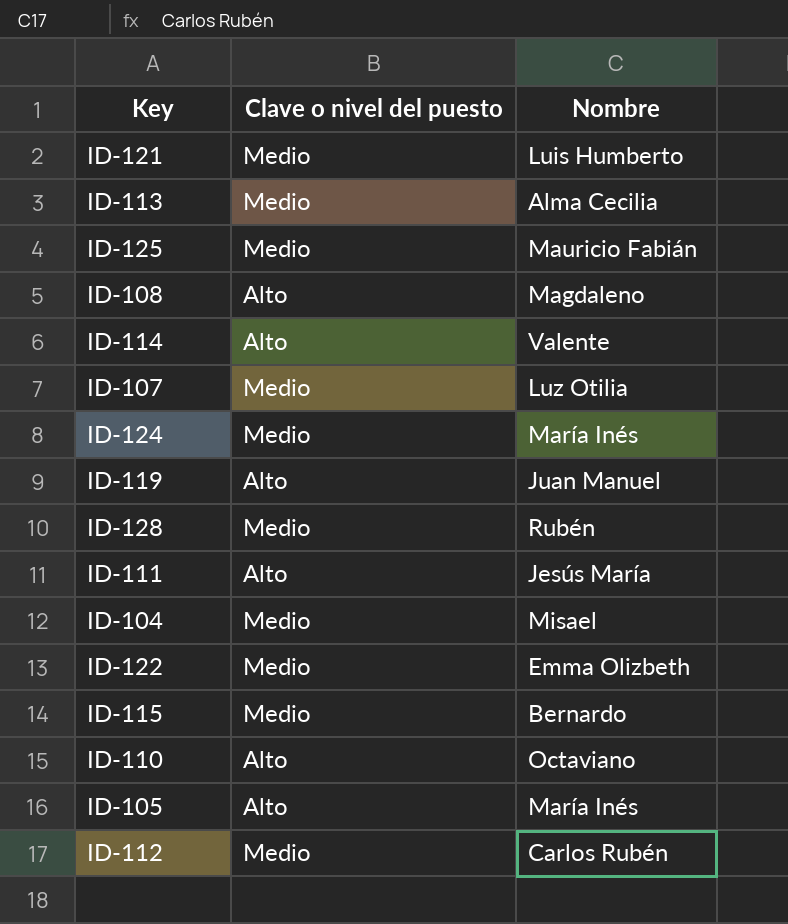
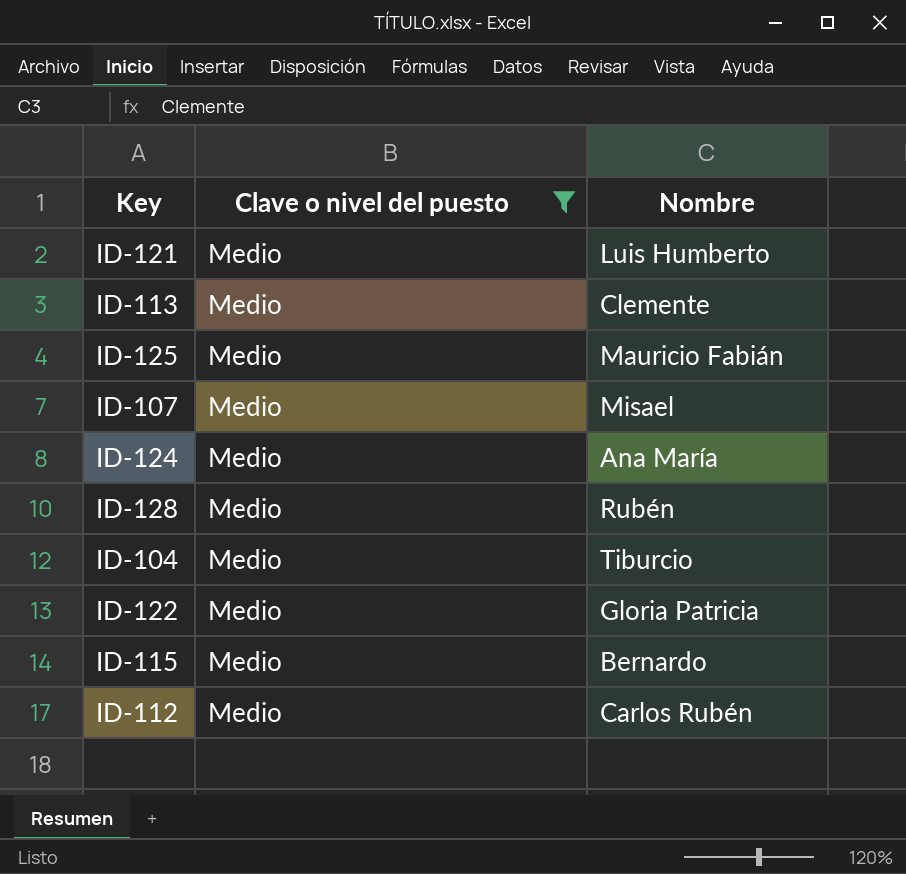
filter: none -> Clave o nivel del puesto = Medio
ID-113 | Nombre: Alma Cecilia -> Clemente
ID-107 | Nombre: Luz Otilia -> Misael
ID-124 | Nombre: María Inés -> Ana María
ID-104 | Nombre: Misael -> Tiburcio
ID-122 | Nombre: Emma Olizbeth -> Gloria Patricia

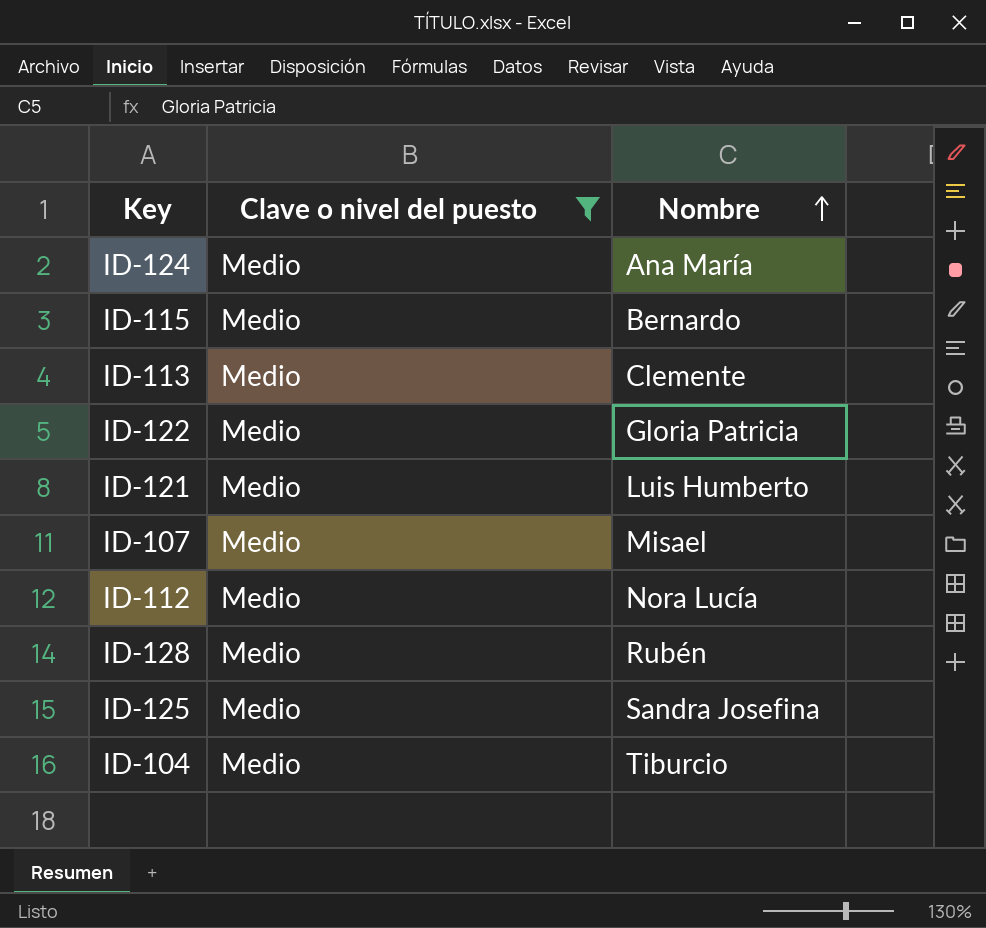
row order: none -> Nombre ascending
ID-112 | Nombre: Carlos Rubén -> Nora Lucía
ID-125 | Nombre: Mauricio Fabián -> Sandra Josefina

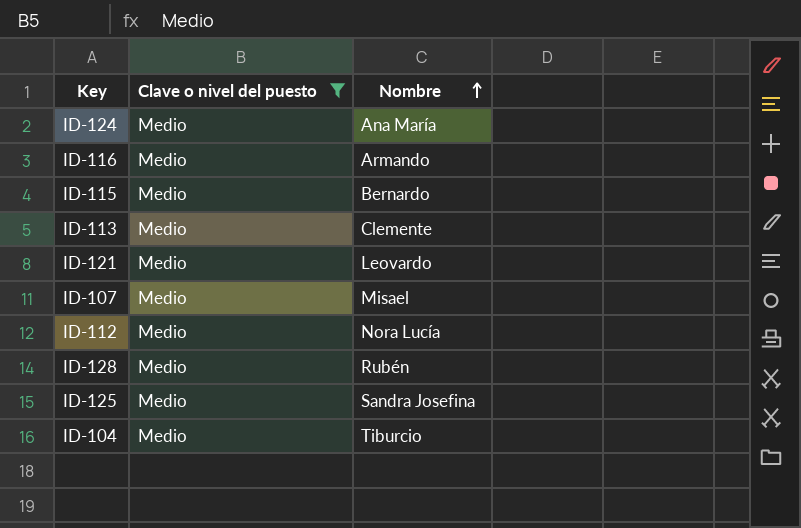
row ID-122: Medio | Gloria Patricia -> none
row ID-116: none -> Medio | Armando
ID-121 | Nombre: Luis Humberto -> Leovardo

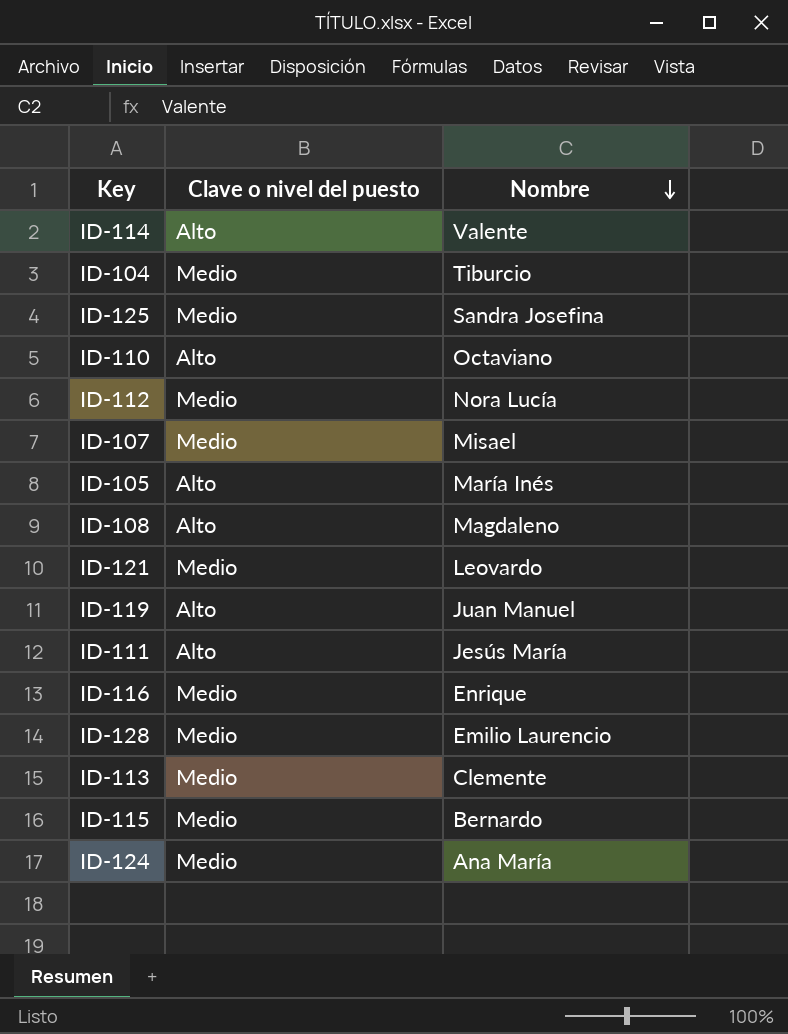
filter: Clave o nivel del puesto = Medio -> none
row order: Nombre ascending -> Nombre descending
ID-116 | Nombre: Armando -> Enrique
ID-128 | Nombre: Rubén -> Emilio Laurencio

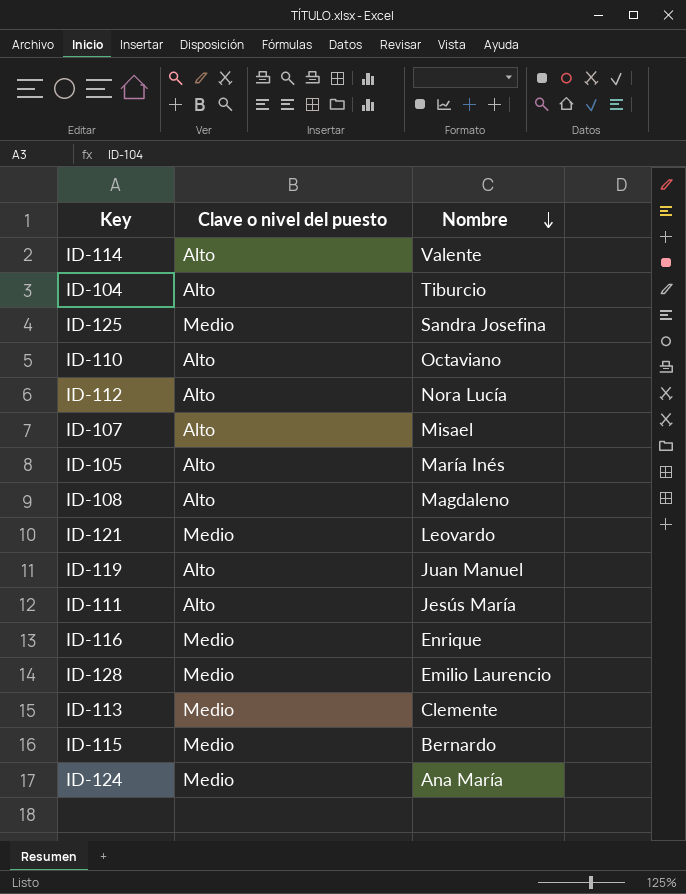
ID-104 | Clave o nivel del puesto: Medio -> Alto
ID-112 | Clave o nivel del puesto: Medio -> Alto
ID-107 | Clave o nivel del puesto: Medio -> Alto

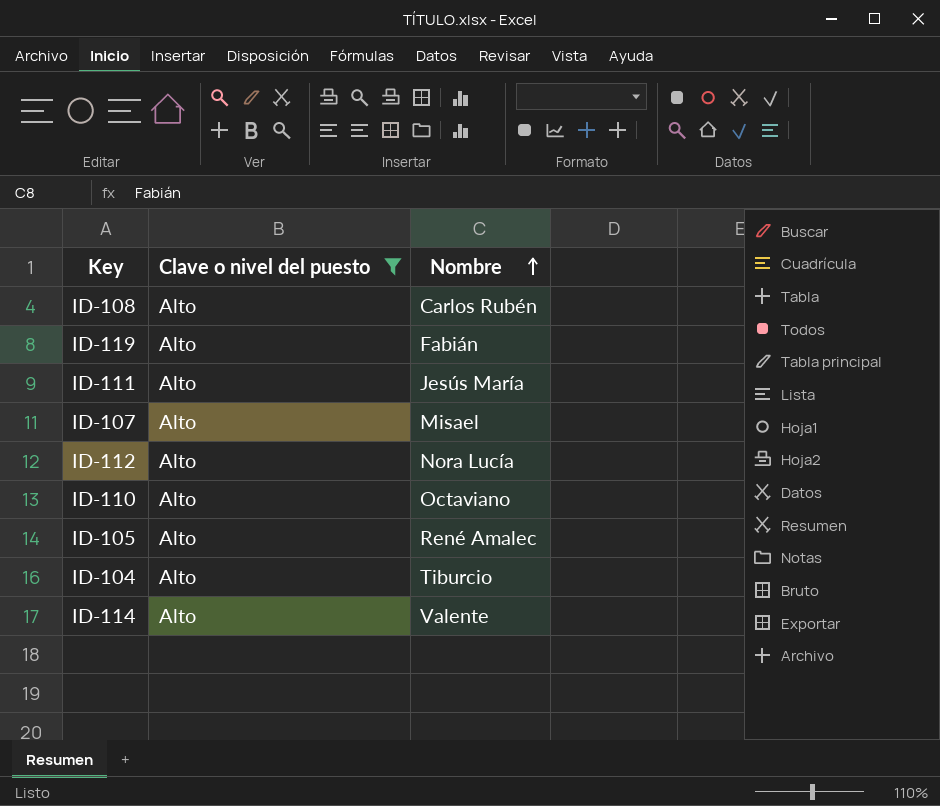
filter: none -> Clave o nivel del puesto = Alto
row order: Nombre descending -> Nombre ascending
ID-108 | Nombre: Magdaleno -> Carlos Rubén
ID-119 | Nombre: Juan Manuel -> Fabián
ID-105 | Nombre: María Inés -> René Amalec

